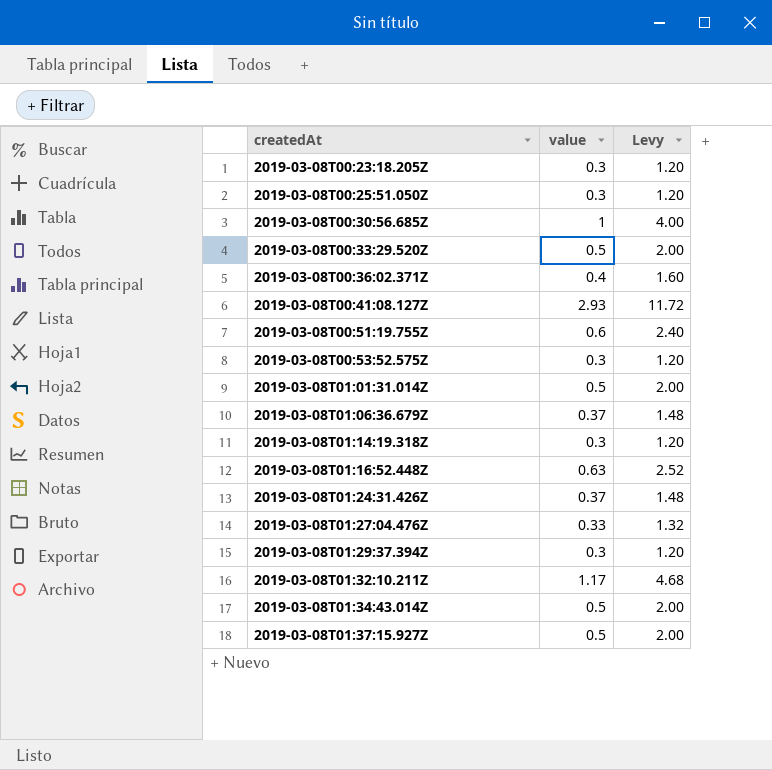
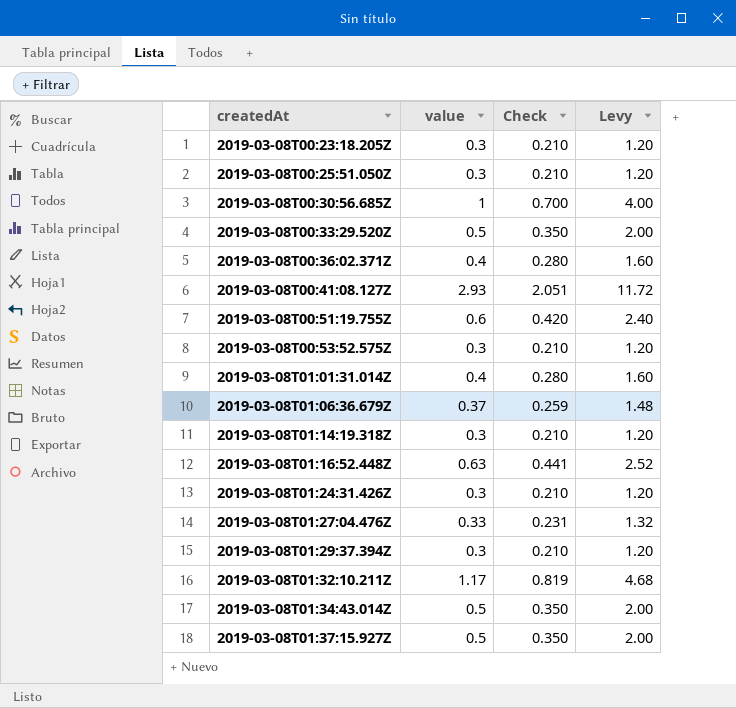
column Check | formula: none -> [value] * 0.7
2019-03-08T01:01:31.014Z | value: 0.5 -> 0.4
2019-03-08T01:01:31.014Z | Levy: 2.00 -> 1.60
2019-03-08T01:24:31.426Z | value: 0.37 -> 0.3
2019-03-08T01:24:31.426Z | Levy: 1.48 -> 1.20

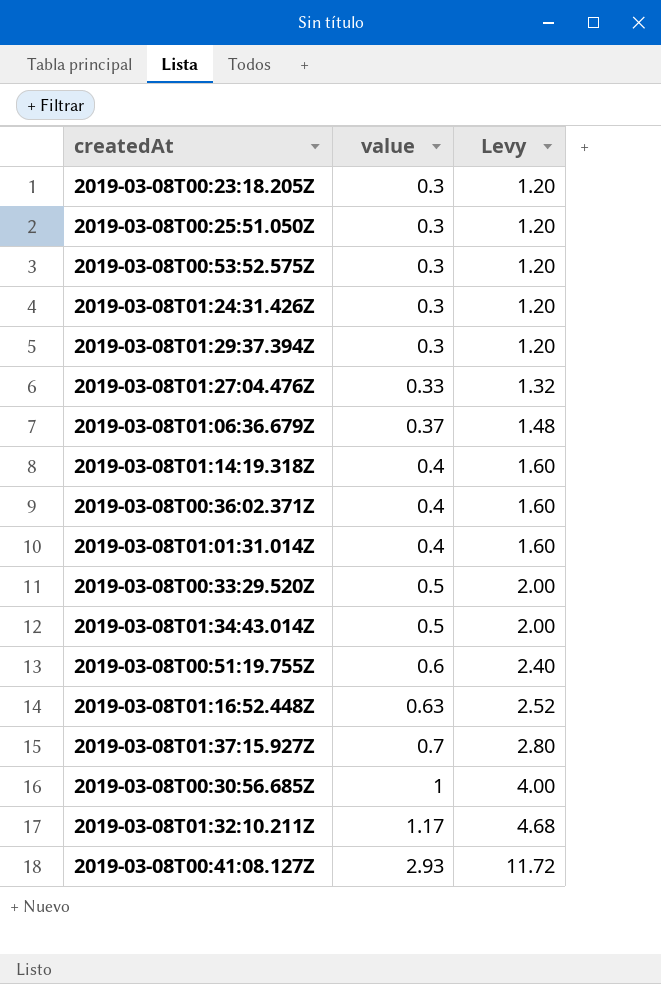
row order: createdAt ascending -> value ascending
column Check | formula: [value] * 0.7 -> none
2019-03-08T01:14:19.318Z | value: 0.3 -> 0.4
2019-03-08T01:14:19.318Z | Levy: 1.20 -> 1.60
2019-03-08T01:37:15.927Z | value: 0.5 -> 0.7
2019-03-08T01:37:15.927Z | Levy: 2.00 -> 2.80

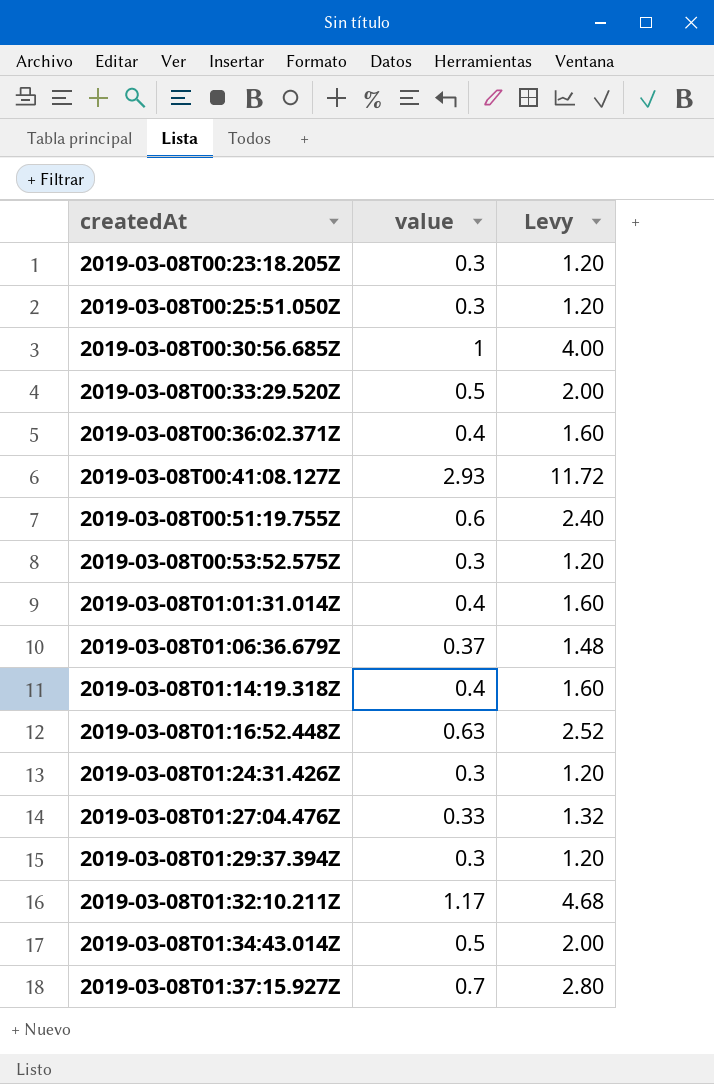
row order: value ascending -> createdAt ascending

